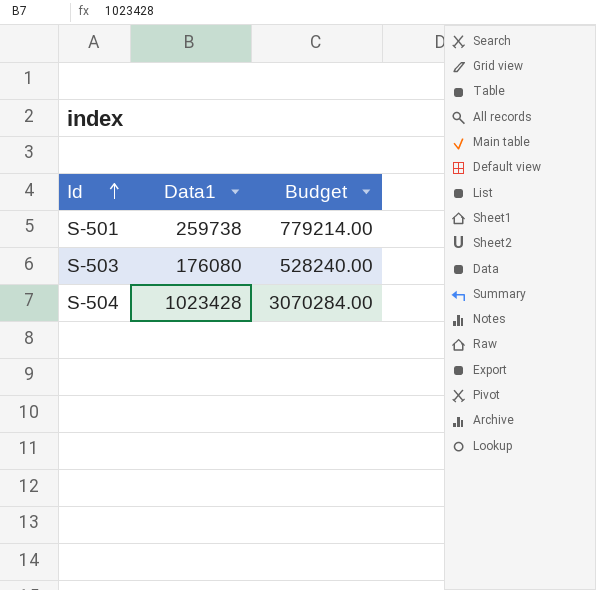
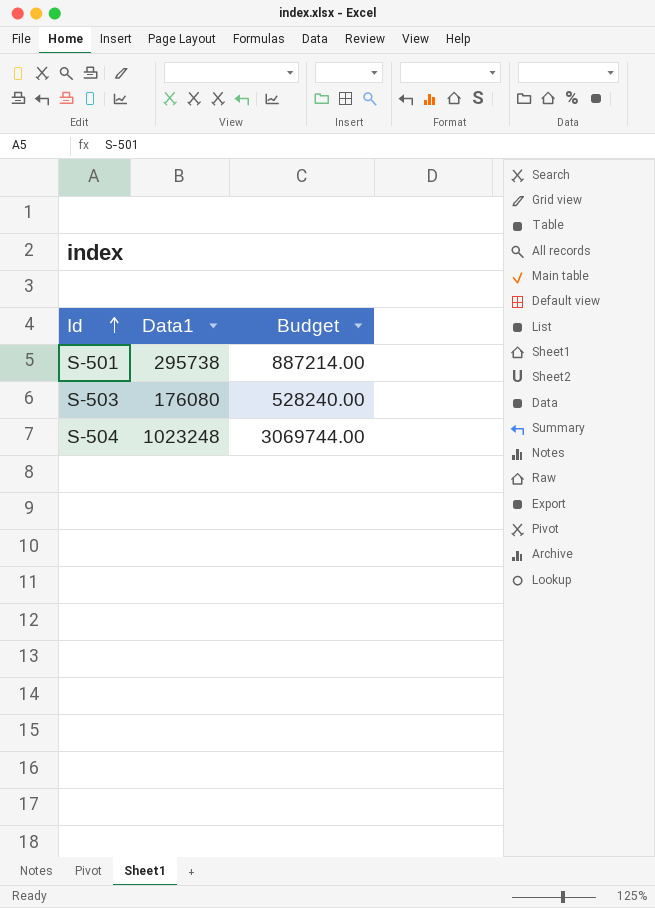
S-501 | Data1: 259738 -> 295738
S-501 | Budget: 779214.00 -> 887214.00
S-504 | Data1: 1023428 -> 1023248
S-504 | Budget: 3070284.00 -> 3069744.00

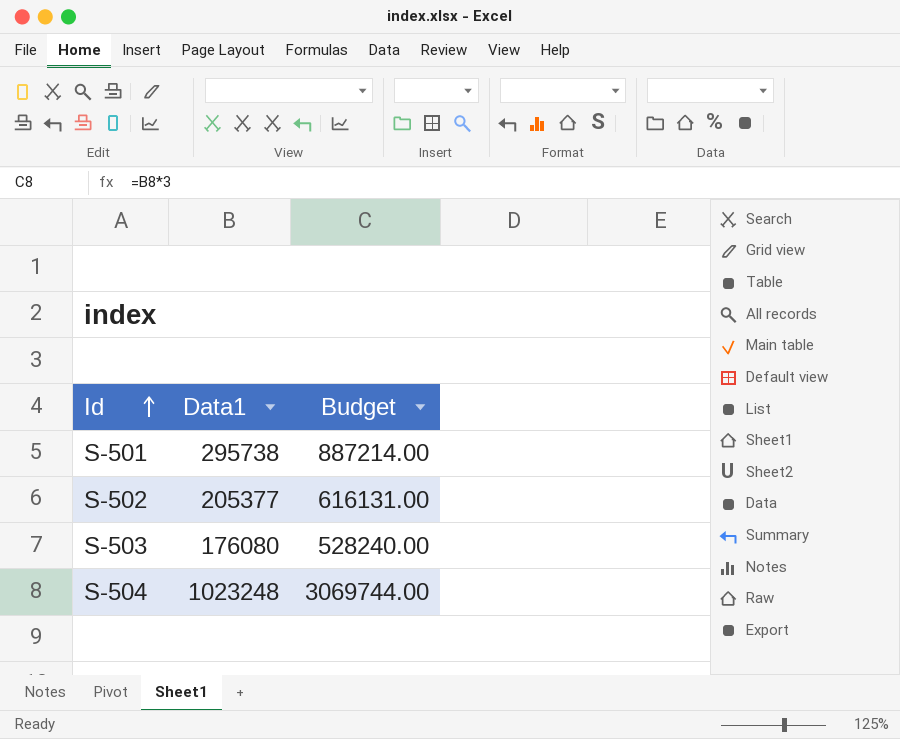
row S-502: none -> 205377 | 616131.00

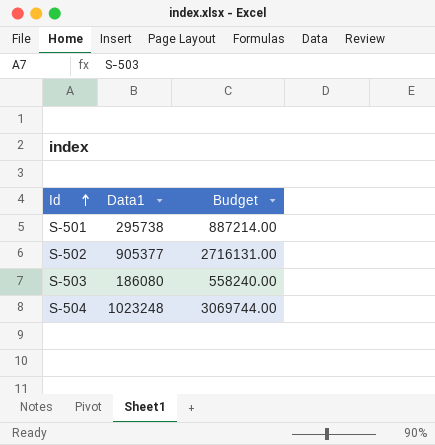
S-502 | Data1: 205377 -> 905377
S-502 | Budget: 616131.00 -> 2716131.00
S-503 | Data1: 176080 -> 186080
S-503 | Budget: 528240.00 -> 558240.00

